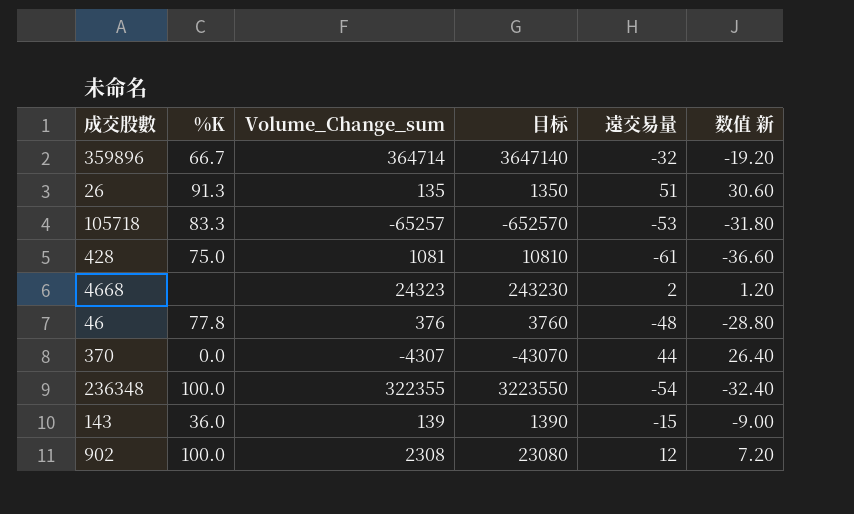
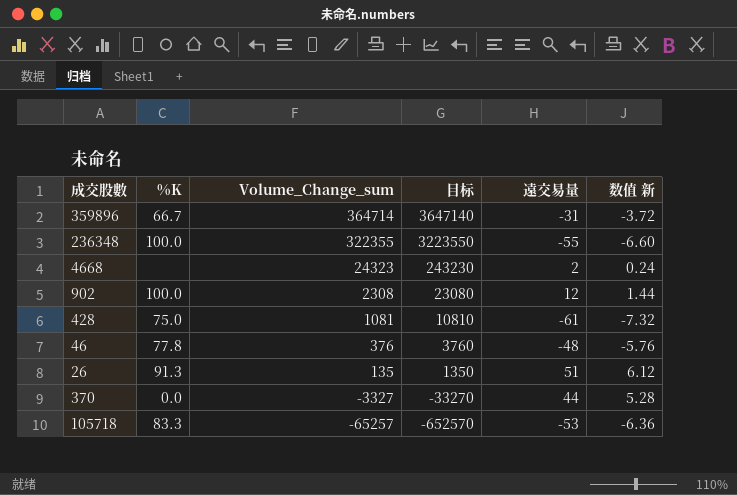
row order: none -> Volume_Change_sum descending
column 数值 新 | formula: [遠交易量] * 0.6 -> [遠交易量] * 0.12
row 143: 36.0 | 139 | 1390 | -15 | -9.00 -> none
359896 | 遠交易量: -32 -> -31
236348 | 遠交易量: -54 -> -55
370 | Volume_Change_sum: -4307 -> -3327
370 | 目标: -43070 -> -33270

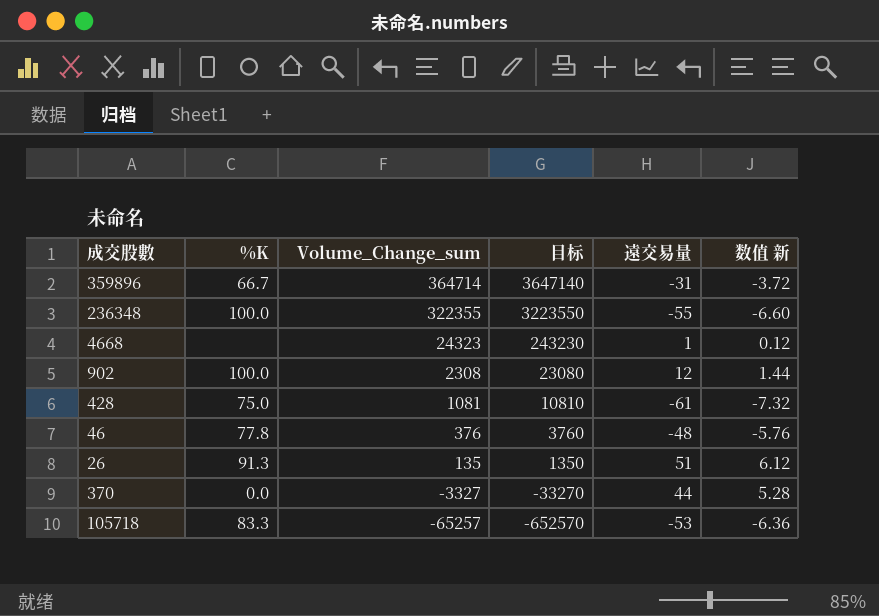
4668 | 遠交易量: 2 -> 1
4668 | 数值 新: 0.24 -> 0.12

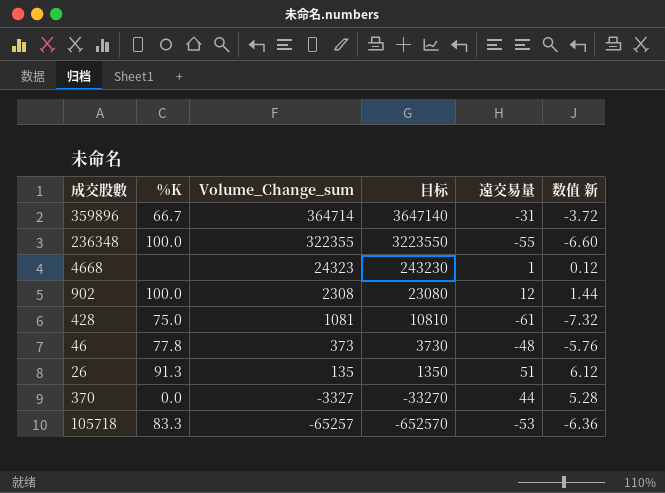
46 | Volume_Change_sum: 376 -> 373
46 | 目标: 3760 -> 3730

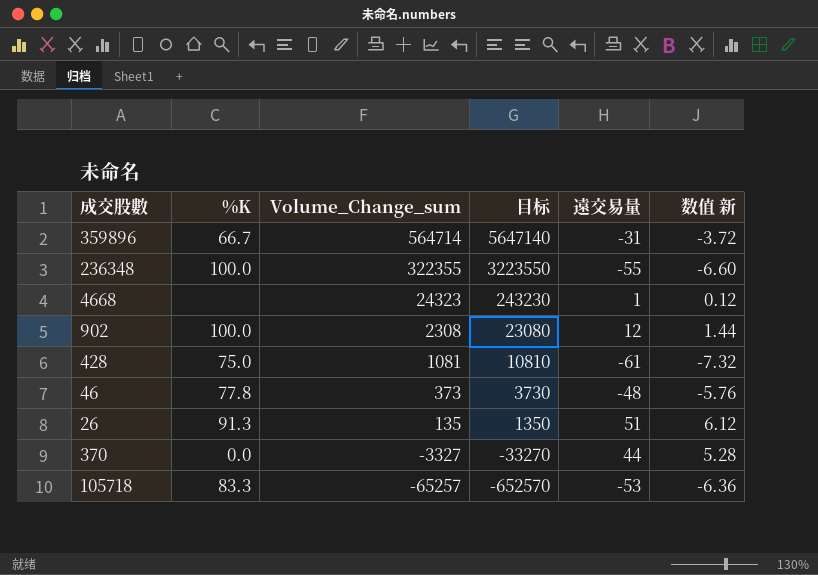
359896 | Volume_Change_sum: 364714 -> 564714
359896 | 目标: 3647140 -> 5647140

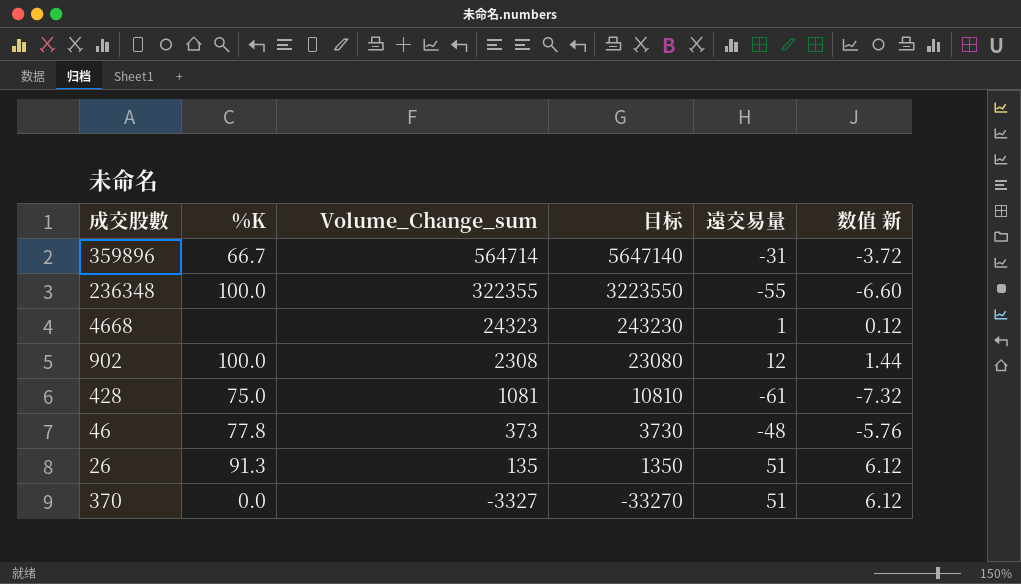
row 105718: 83.3 | -65257 | -652570 | -53 | -6.36 -> none
370 | 遠交易量: 44 -> 51
370 | 数值 新: 5.28 -> 6.12

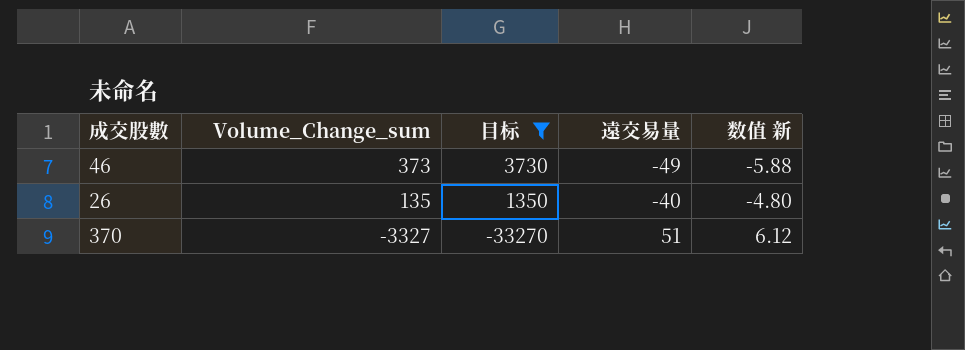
filter: none -> 目标 <= 3730
column %K | position: 2 -> none
46 | 遠交易量: -48 -> -49
46 | 数值 新: -5.76 -> -5.88
26 | 遠交易量: 51 -> -40
26 | 数值 新: 6.12 -> -4.80

